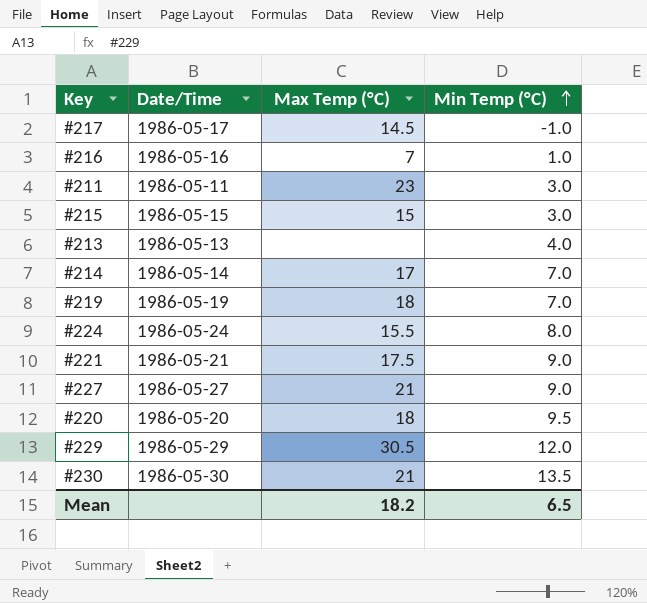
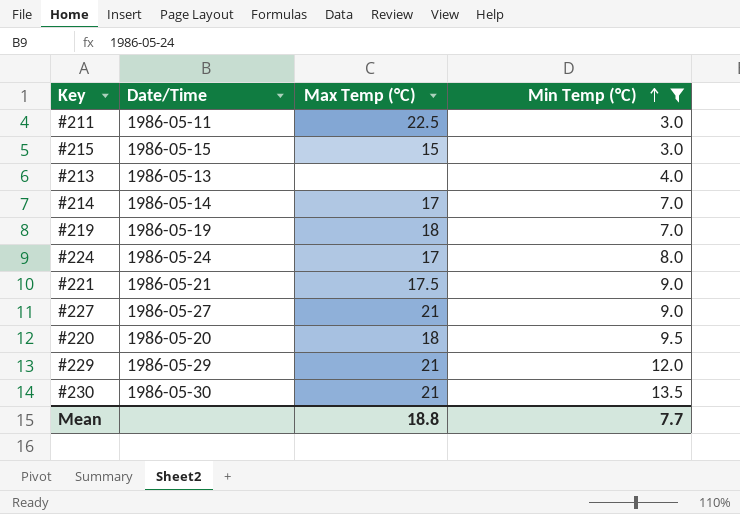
filter: none -> Min Temp (°C) >= 3.0
#211 | Max Temp (°C): 23 -> 22.5
#224 | Max Temp (°C): 15.5 -> 17
#229 | Max Temp (°C): 30.5 -> 21
Mean | Max Temp (°C): 18.2 -> 18.8
Mean | Min Temp (°C): 6.5 -> 7.7

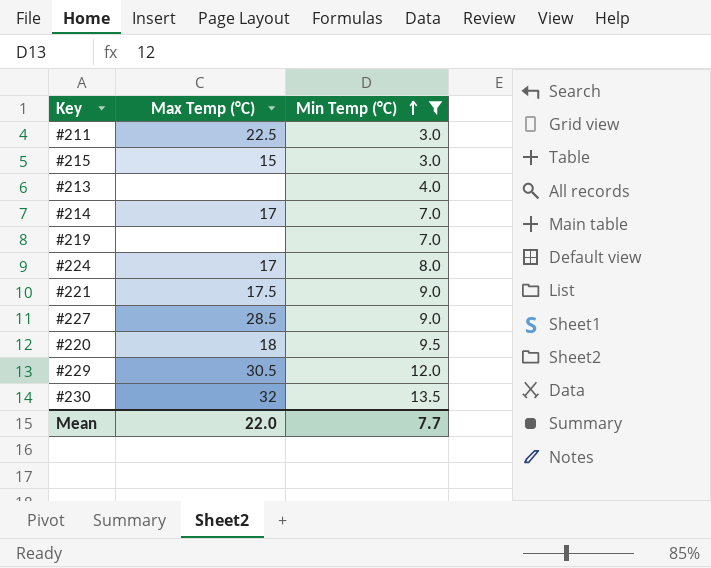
column Date/Time | position: 2 -> none
#219 | Max Temp (°C): 18 -> none
#227 | Max Temp (°C): 21 -> 28.5
#229 | Max Temp (°C): 21 -> 30.5
#230 | Max Temp (°C): 21 -> 32
Mean | Max Temp (°C): 18.8 -> 22.0

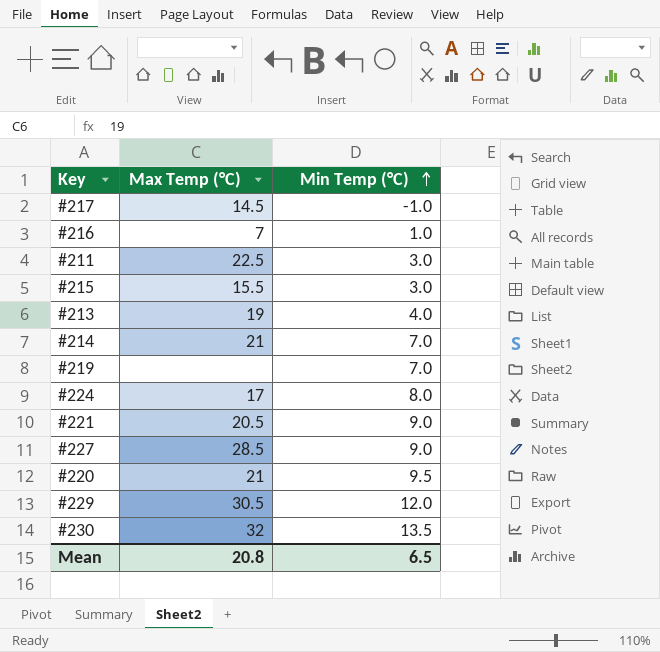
filter: Min Temp (°C) >= 3.0 -> none
#215 | Max Temp (°C): 15 -> 15.5
#213 | Max Temp (°C): none -> 19
#214 | Max Temp (°C): 17 -> 21
#221 | Max Temp (°C): 17.5 -> 20.5
#220 | Max Temp (°C): 18 -> 21
Mean | Max Temp (°C): 22.0 -> 20.8
Mean | Min Temp (°C): 7.7 -> 6.5

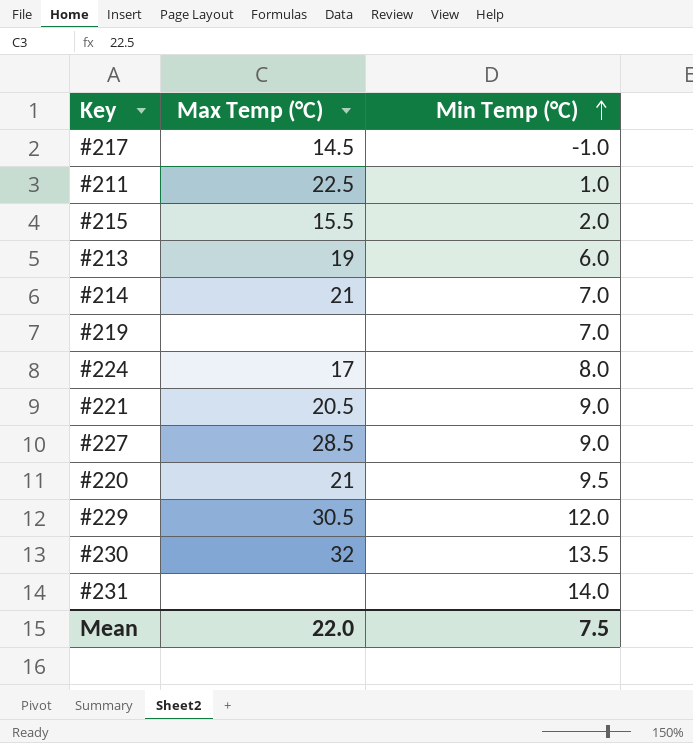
row #216: 7 | 1.0 -> none
#211 | Min Temp (°C): 3.0 -> 1.0
#215 | Min Temp (°C): 3.0 -> 2.0
#213 | Min Temp (°C): 4.0 -> 6.0
row #231: none -> none | 14.0
Mean | Max Temp (°C): 20.8 -> 22.0
Mean | Min Temp (°C): 6.5 -> 7.5

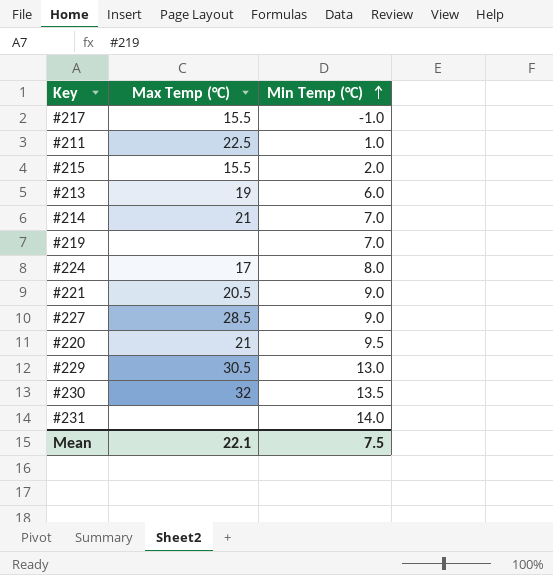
#217 | Max Temp (°C): 14.5 -> 15.5
#229 | Min Temp (°C): 12.0 -> 13.0
Mean | Max Temp (°C): 22.0 -> 22.1

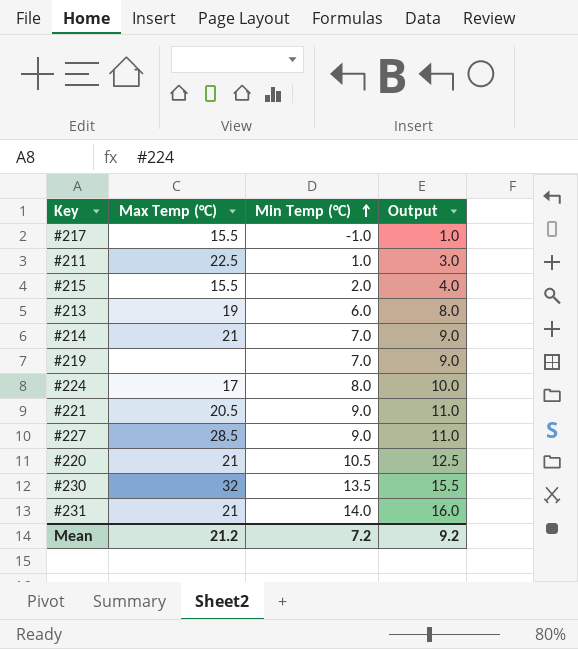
column Output | formula: none -> [Min Temp (°C)] + 2
row #229: 30.5 | 13.0 -> none
#220 | Min Temp (°C): 9.5 -> 10.5
#231 | Max Temp (°C): none -> 21
Mean | Max Temp (°C): 22.1 -> 21.2
Mean | Min Temp (°C): 7.5 -> 7.2

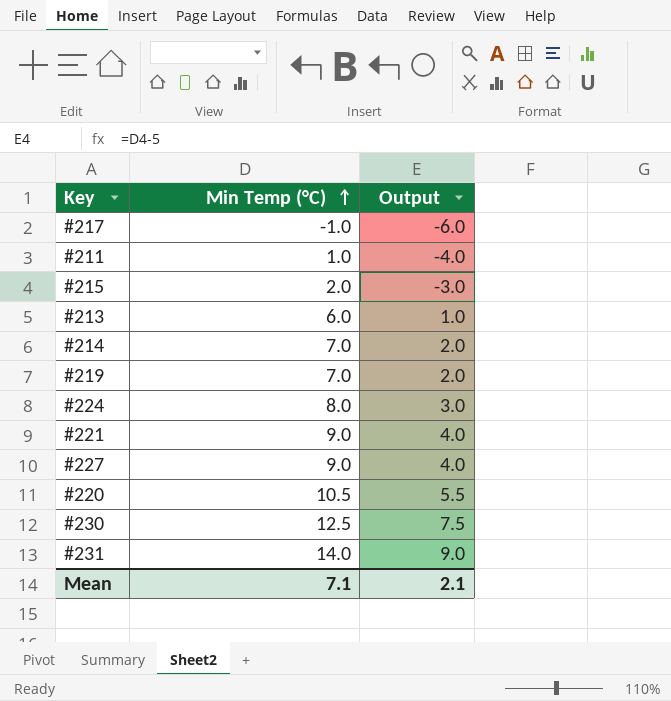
column Max Temp (°C) | position: 2 -> none
column Output | formula: [Min Temp (°C)] + 2 -> [Min Temp (°C)] - 5
#230 | Min Temp (°C): 13.5 -> 12.5
Mean | Min Temp (°C): 7.2 -> 7.1
Mean | Output: 9.2 -> 2.1

